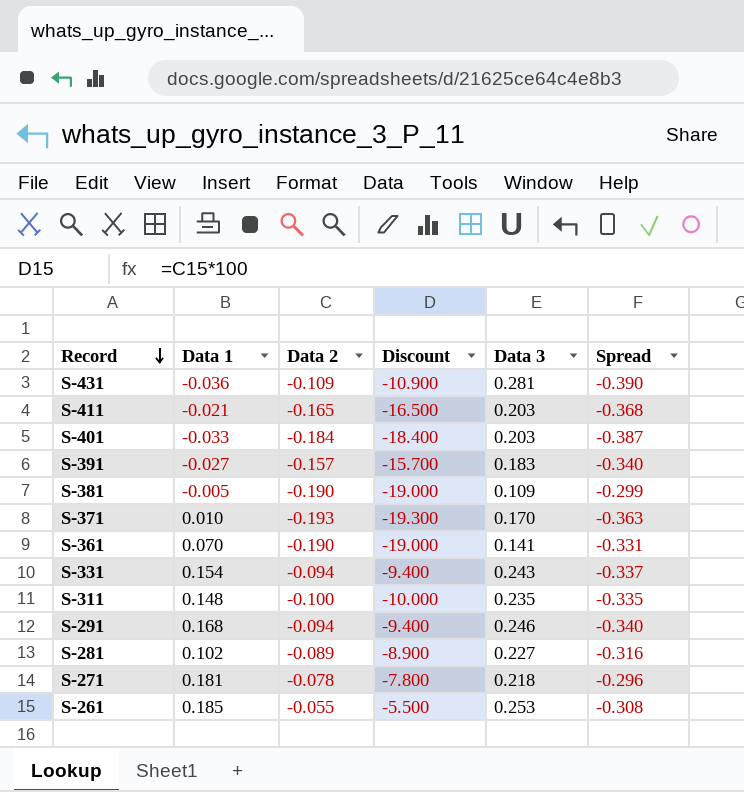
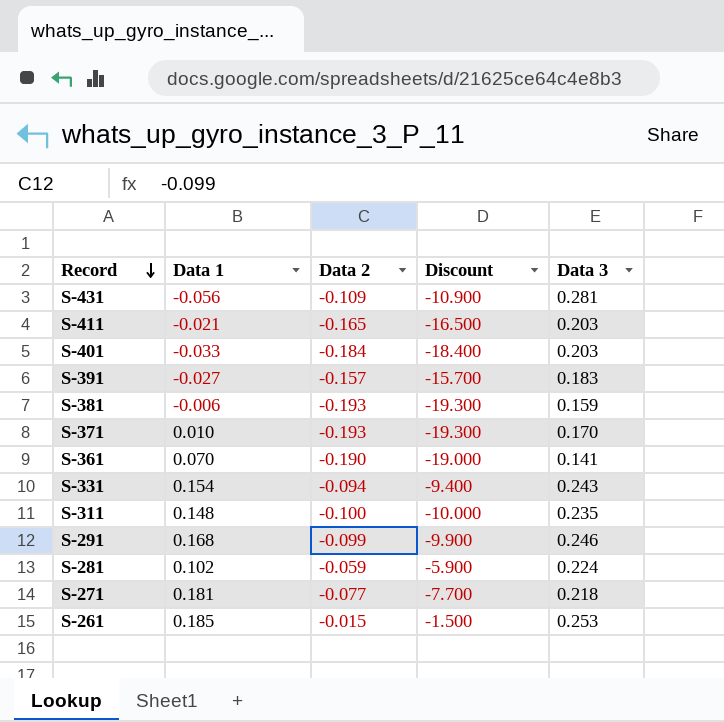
column Spread | formula: [Data 2] - [Data 3] -> none
S-431 | Data 1: -0.036 -> -0.056
S-381 | Data 1: -0.005 -> -0.006
S-381 | Data 2: -0.190 -> -0.193
S-381 | Discount: -19.000 -> -19.300
S-381 | Data 3: 0.109 -> 0.159
S-291 | Data 2: -0.094 -> -0.099
S-291 | Discount: -9.400 -> -9.900
S-281 | Data 2: -0.089 -> -0.059
S-281 | Discount: -8.900 -> -5.900
S-281 | Data 3: 0.227 -> 0.224
S-271 | Data 2: -0.078 -> -0.077
S-271 | Discount: -7.800 -> -7.700
S-261 | Data 2: -0.055 -> -0.015
S-261 | Discount: -5.500 -> -1.500

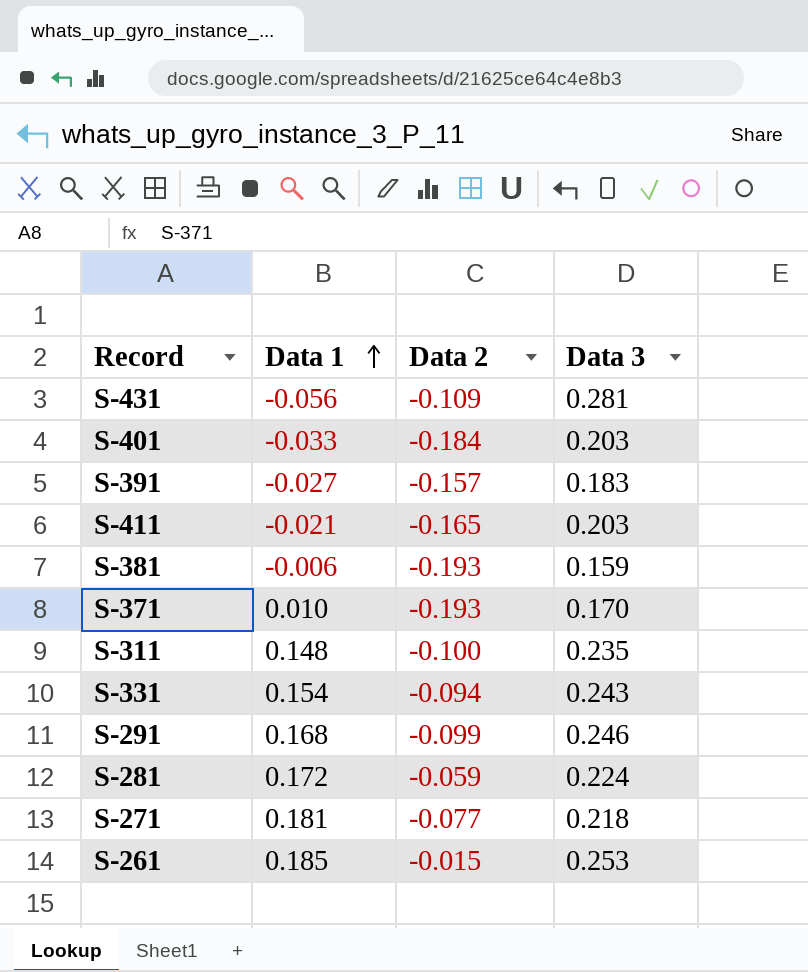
row order: Record descending -> Data 1 ascending
column Discount | formula: [Data 2] * 100 -> none
row S-361: 0.070 | -0.190 | -19.000 | 0.141 -> none
S-281 | Data 1: 0.102 -> 0.172

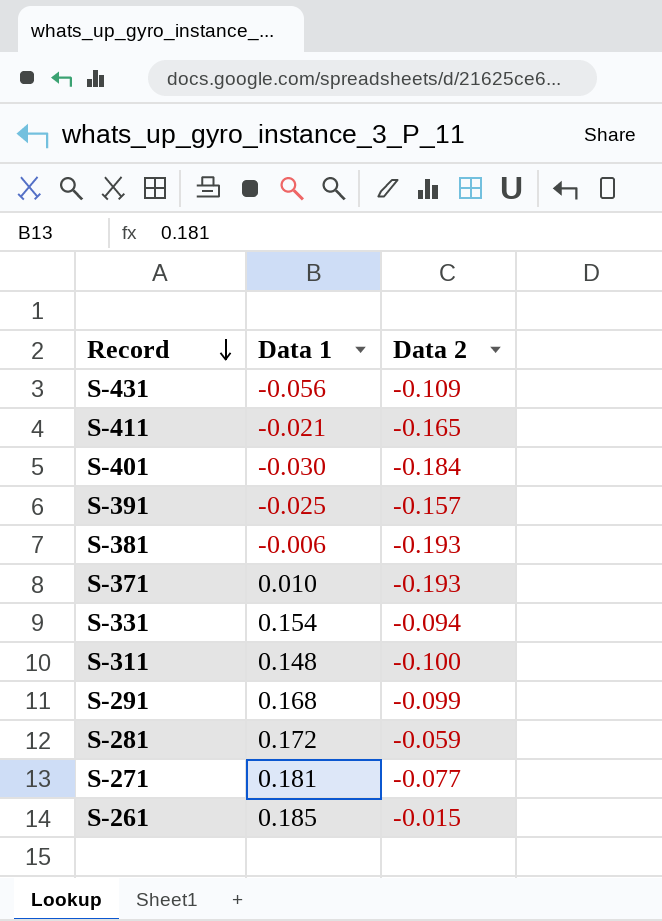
row order: Data 1 ascending -> Record descending
column Data 3 | position: 4 -> none
S-401 | Data 1: -0.033 -> -0.030
S-391 | Data 1: -0.027 -> -0.025

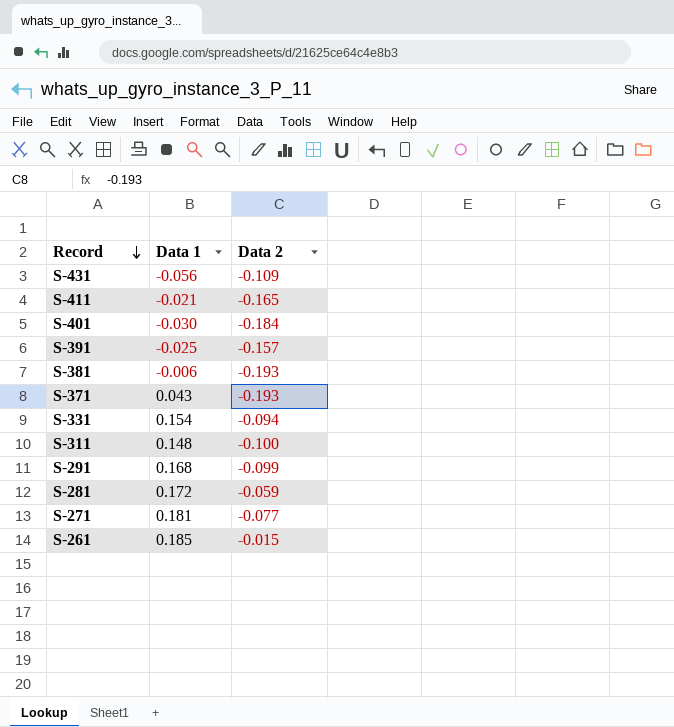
S-371 | Data 1: 0.010 -> 0.043

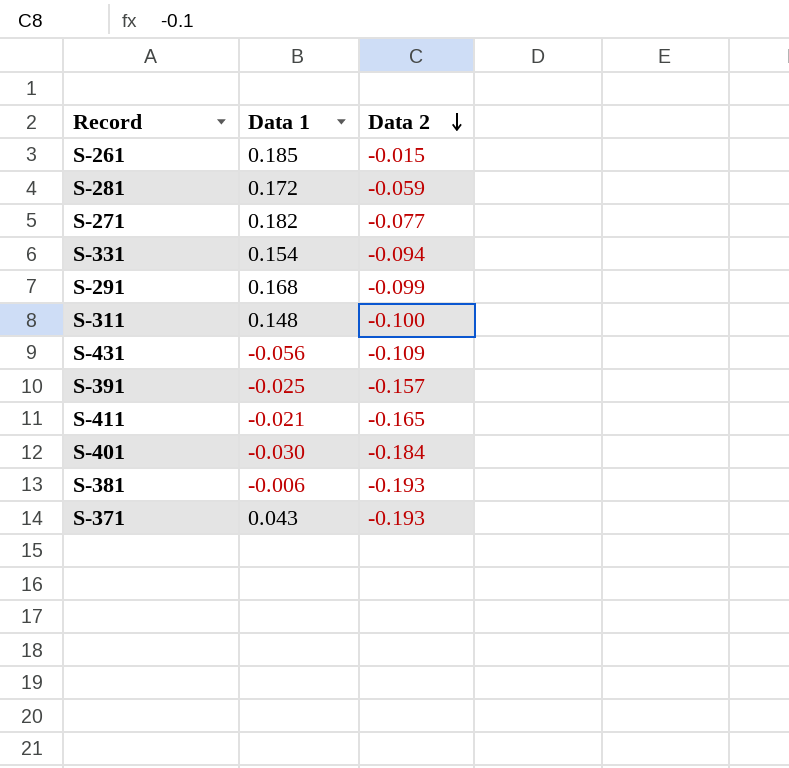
row order: Record descending -> Data 2 descending
S-271 | Data 1: 0.181 -> 0.182

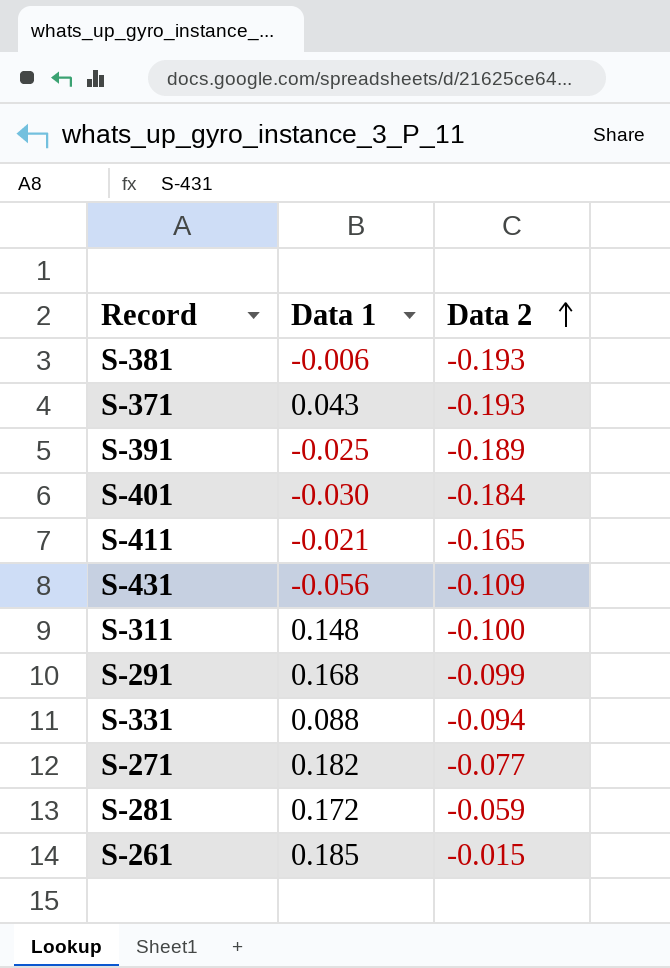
row order: Data 2 descending -> Data 2 ascending
S-391 | Data 2: -0.157 -> -0.189
S-331 | Data 1: 0.154 -> 0.088

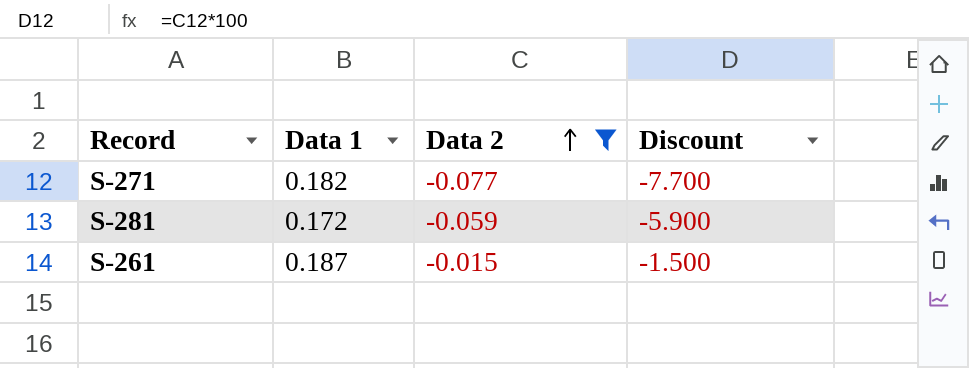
filter: none -> Data 2 >= -0.077
column Discount | formula: none -> [Data 2] * 100
S-261 | Data 1: 0.185 -> 0.187

